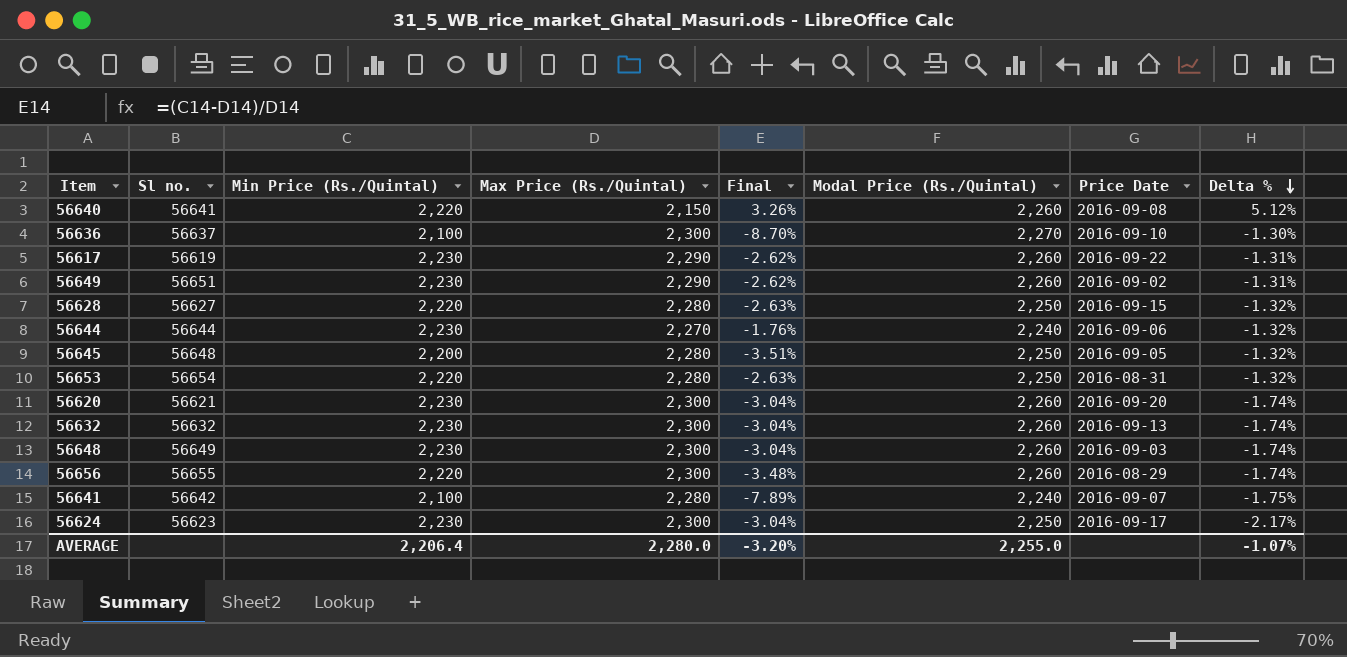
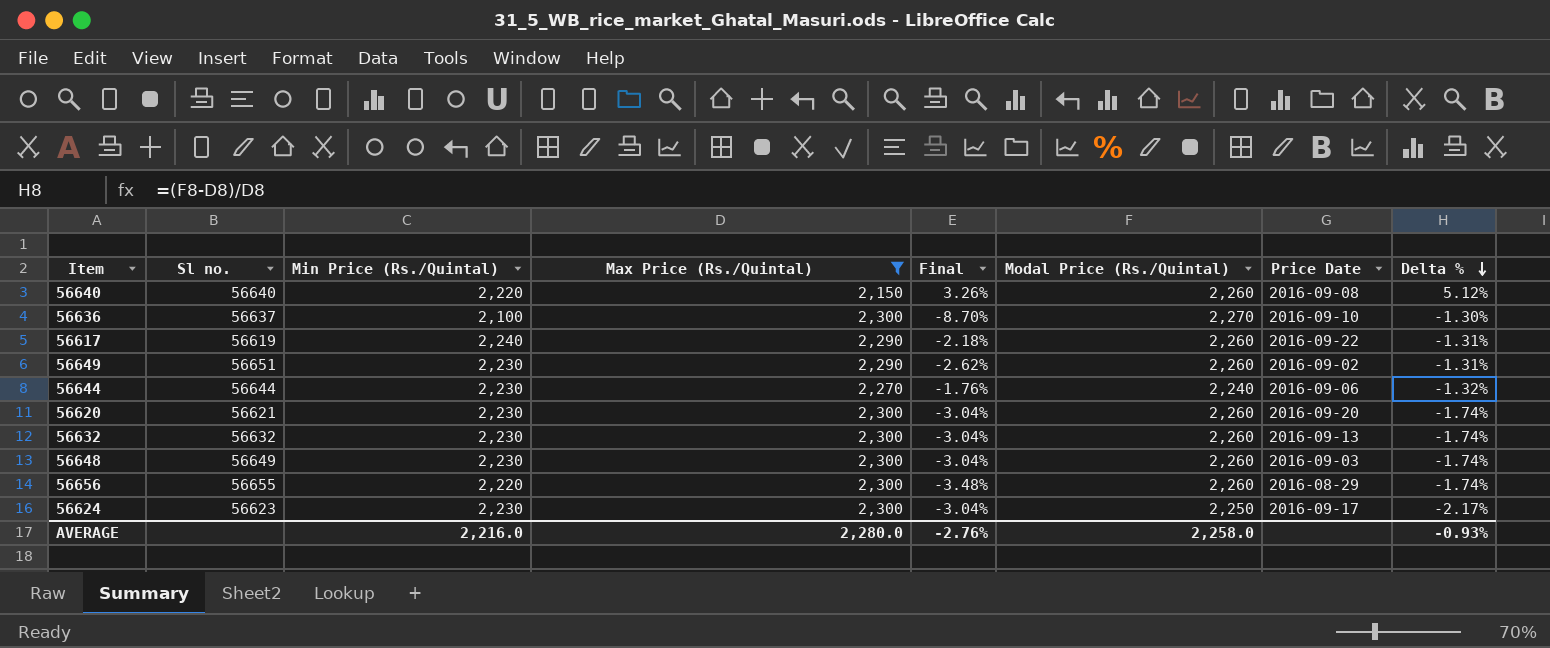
filter: none -> Max Price (Rs./Quintal) != 2,280
56640 | Sl no.: 56641 -> 56640
56617 | Min Price (Rs./Quintal): 2,230 -> 2,240
56617 | Final: -2.62% -> -2.18%
AVERAGE | Min Price (Rs./Quintal): 2,206.4 -> 2,216.0
AVERAGE | Final: -3.20% -> -2.76%
AVERAGE | Modal Price (Rs./Quintal): 2,255.0 -> 2,258.0
AVERAGE | Delta %: -1.07% -> -0.93%

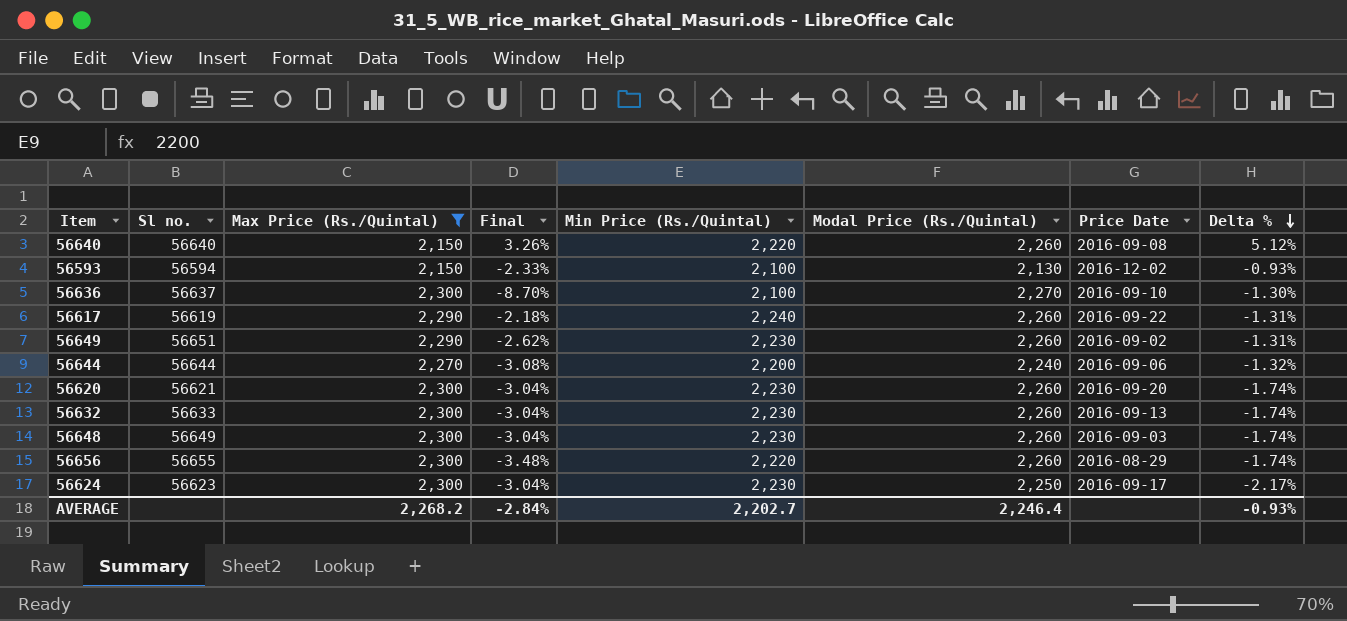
column Min Price (Rs./Quintal) | position: 3 -> 5
row 56593: none -> 56594 | 2,150 | -2.33% | 2,100 | 2,130 | 2016-12-02 | -0.93%
56644 | Final: -1.76% -> -3.08%
56644 | Min Price (Rs./Quintal): 2,230 -> 2,200
56632 | Sl no.: 56632 -> 56633
AVERAGE | Max Price (Rs./Quintal): 2,280.0 -> 2,268.2
AVERAGE | Final: -2.76% -> -2.84%
AVERAGE | Min Price (Rs./Quintal): 2,216.0 -> 2,202.7
AVERAGE | Modal Price (Rs./Quintal): 2,258.0 -> 2,246.4

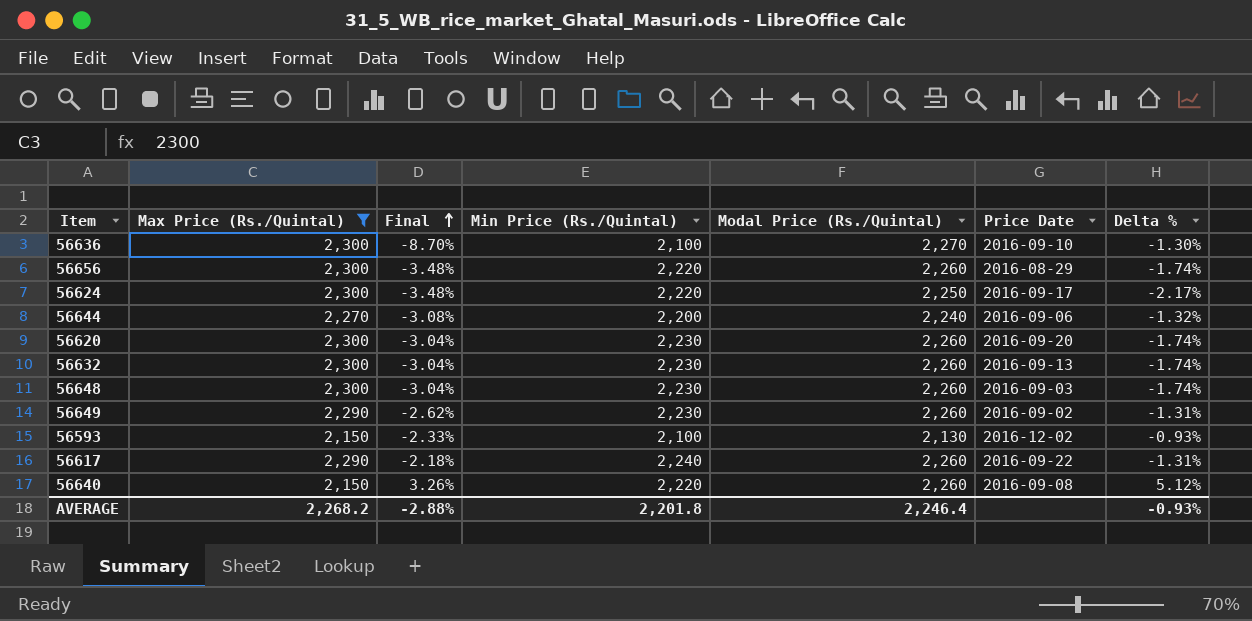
row order: Delta % descending -> Final ascending
column Sl no. | position: 2 -> none
56624 | Final: -3.04% -> -3.48%
56624 | Min Price (Rs./Quintal): 2,230 -> 2,220
AVERAGE | Final: -2.84% -> -2.88%
AVERAGE | Min Price (Rs./Quintal): 2,202.7 -> 2,201.8

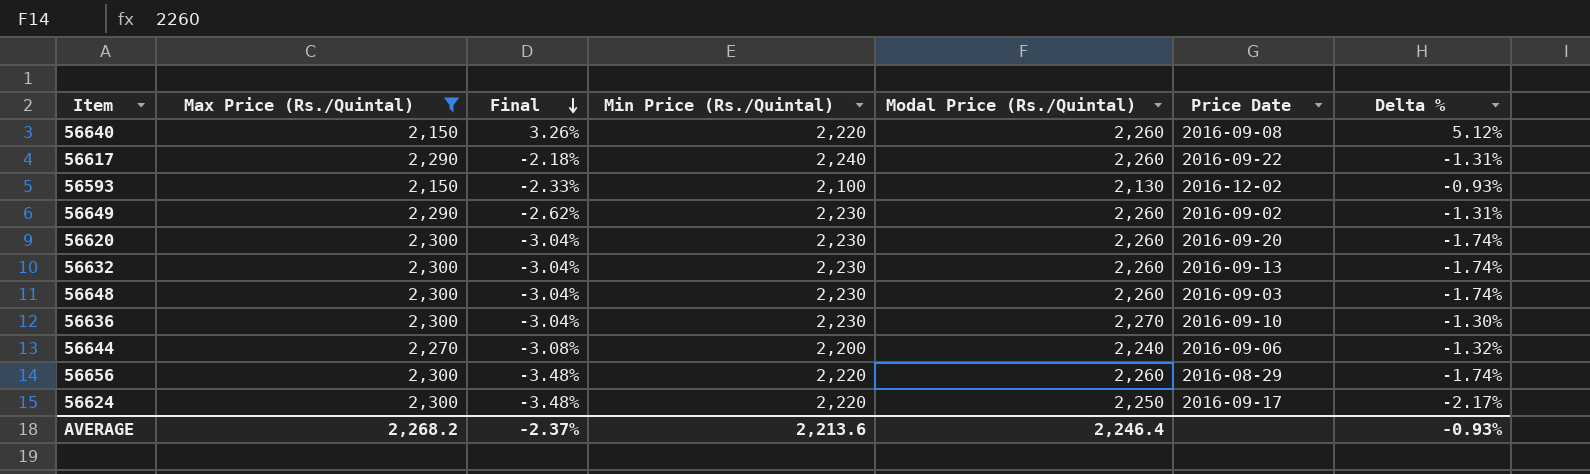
row order: Final ascending -> Final descending
56636 | Final: -8.70% -> -3.04%
56636 | Min Price (Rs./Quintal): 2,100 -> 2,230
AVERAGE | Final: -2.88% -> -2.37%
AVERAGE | Min Price (Rs./Quintal): 2,201.8 -> 2,213.6

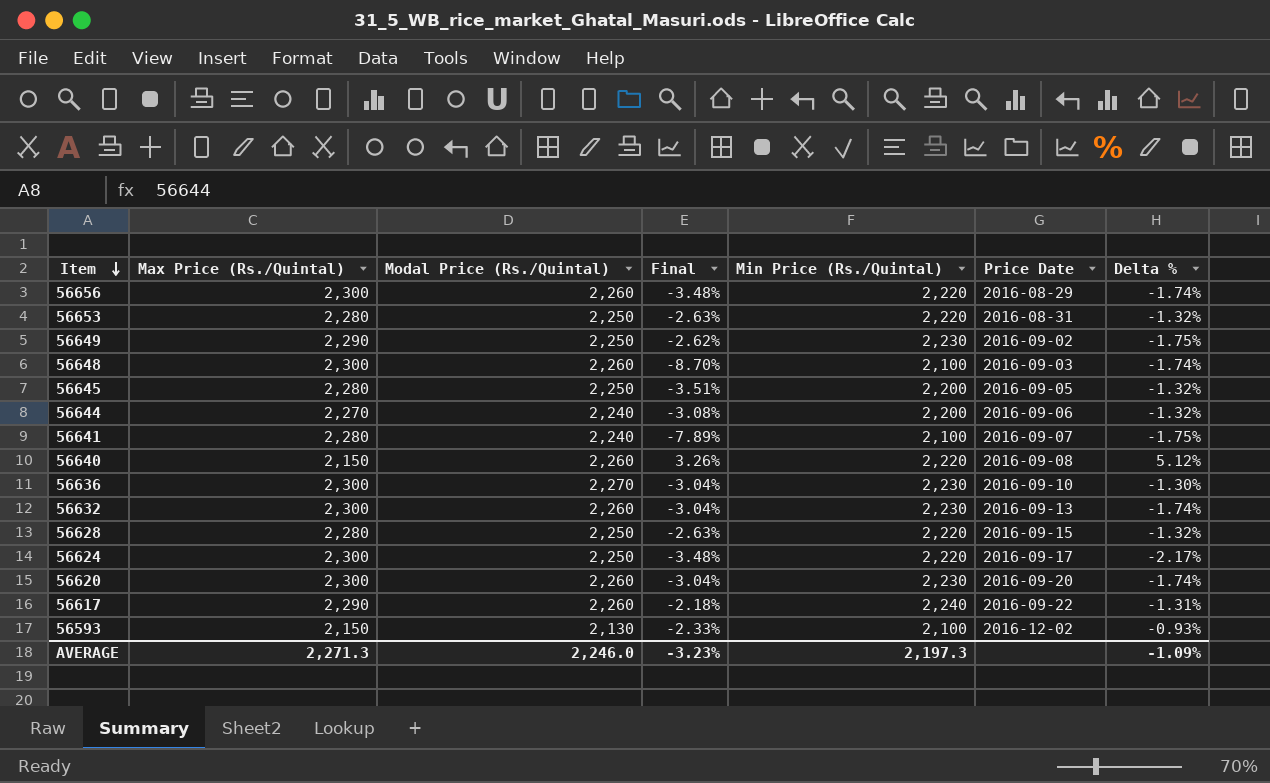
filter: Max Price (Rs./Quintal) != 2,280 -> none
row order: Final descending -> Item descending
column Modal Price (Rs./Quintal) | position: 5 -> 3
56649 | Modal Price (Rs./Quintal): 2,260 -> 2,250
56649 | Delta %: -1.31% -> -1.75%
56648 | Final: -3.04% -> -8.70%
56648 | Min Price (Rs./Quintal): 2,230 -> 2,100
AVERAGE | Max Price (Rs./Quintal): 2,268.2 -> 2,271.3
AVERAGE | Modal Price (Rs./Quintal): 2,246.4 -> 2,246.0
AVERAGE | Final: -2.37% -> -3.23%
AVERAGE | Min Price (Rs./Quintal): 2,213.6 -> 2,197.3
AVERAGE | Delta %: -0.93% -> -1.09%

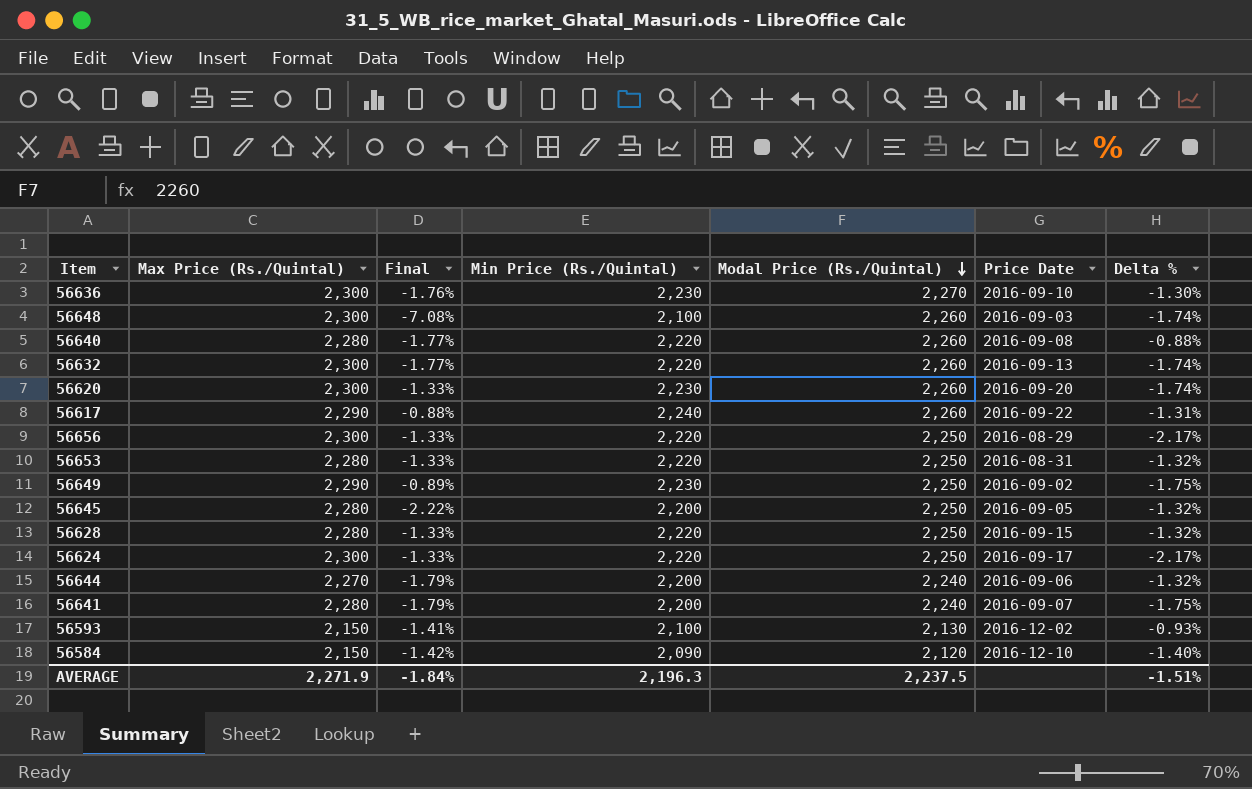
row order: Item descending -> Modal Price (Rs./Quintal) descending
column Final | formula: ([Min Price (Rs./Quintal)] - [Max Price (Rs./Quintal)]) / [Max Price (Rs./Quintal)] -> ([Min Price (Rs./Quintal)] - [Modal Price (Rs./Quintal)]) / [Modal Price (Rs./Quintal)]
column Modal Price (Rs./Quintal) | position: 3 -> 5
56640 | Max Price (Rs./Quintal): 2,150 -> 2,280
56640 | Delta %: 5.12% -> -0.88%
56632 | Min Price (Rs./Quintal): 2,230 -> 2,220
56656 | Modal Price (Rs./Quintal): 2,260 -> 2,250
56656 | Delta %: -1.74% -> -2.17%
56641 | Min Price (Rs./Quintal): 2,100 -> 2,200
row 56584: none -> 2,150 | -1.42% | 2,090 | 2,120 | 2016-12-10 | -1.40%
AVERAGE | Max Price (Rs./Quintal): 2,271.3 -> 2,271.9
AVERAGE | Final: -3.23% -> -1.84%
AVERAGE | Min Price (Rs./Quintal): 2,197.3 -> 2,196.3
AVERAGE | Modal Price (Rs./Quintal): 2,246.0 -> 2,237.5
AVERAGE | Delta %: -1.09% -> -1.51%

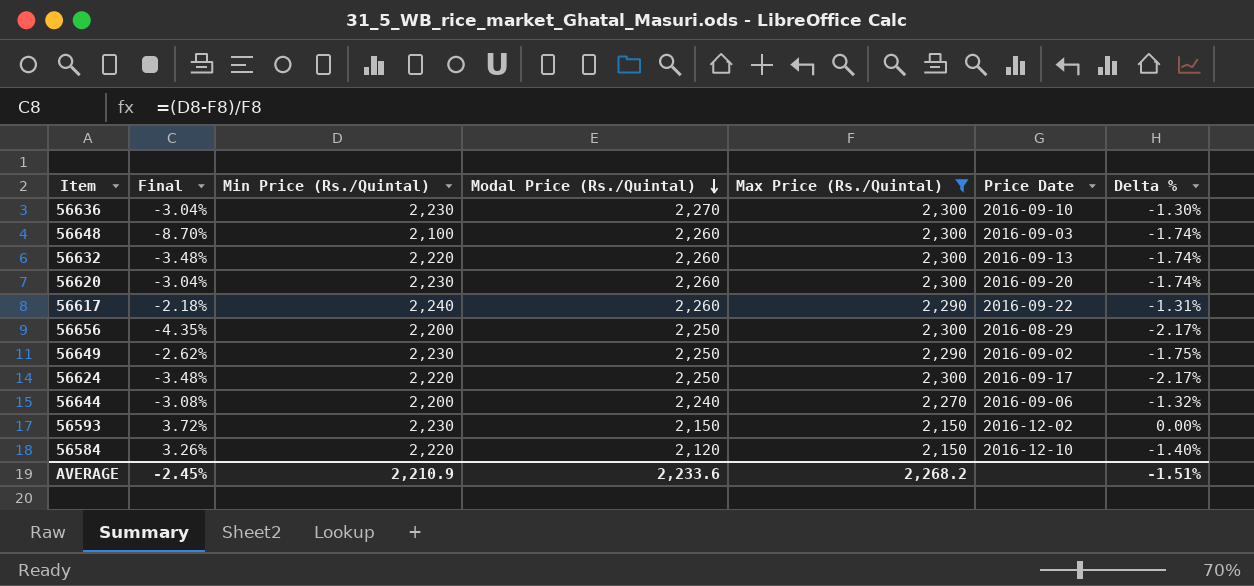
filter: none -> Max Price (Rs./Quintal) != 2,280
column Final | formula: ([Min Price (Rs./Quintal)] - [Modal Price (Rs./Quintal)]) / [Modal Price (Rs./Quintal)] -> ([Min Price (Rs./Quintal)] - [Max Price (Rs./Quintal)]) / [Max Price (Rs./Quintal)]
column Max Price (Rs./Quintal) | position: 2 -> 5
56656 | Min Price (Rs./Quintal): 2,220 -> 2,200
56593 | Min Price (Rs./Quintal): 2,100 -> 2,230
56593 | Modal Price (Rs./Quintal): 2,130 -> 2,150
56593 | Delta %: -0.93% -> 0.00%
56584 | Min Price (Rs./Quintal): 2,090 -> 2,220
AVERAGE | Final: -1.84% -> -2.45%
AVERAGE | Min Price (Rs./Quintal): 2,196.3 -> 2,210.9
AVERAGE | Modal Price (Rs./Quintal): 2,237.5 -> 2,233.6
AVERAGE | Max Price (Rs./Quintal): 2,271.9 -> 2,268.2

